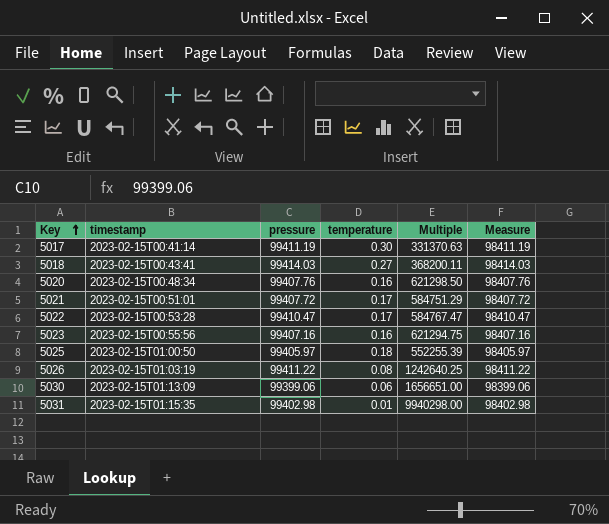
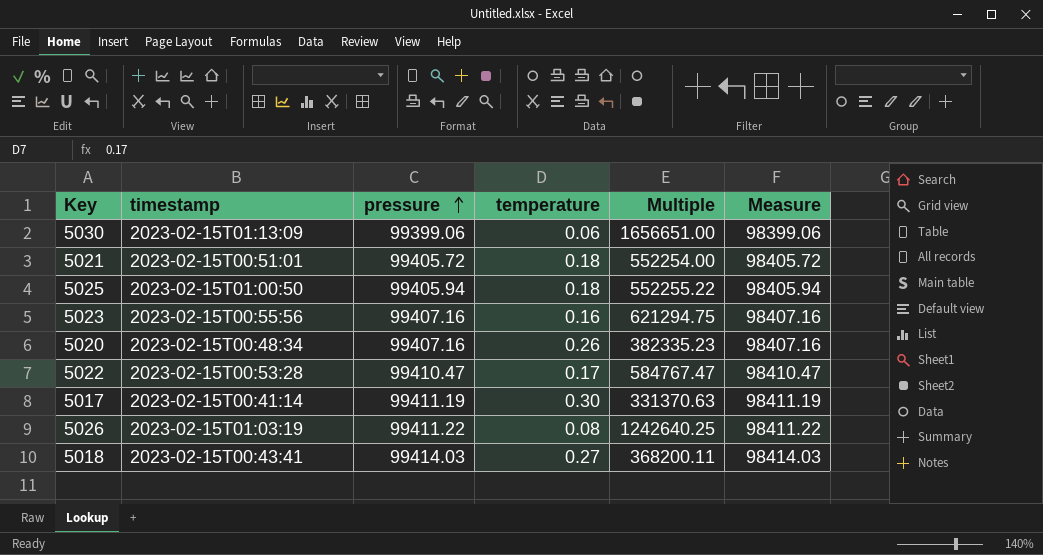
row order: Key ascending -> pressure ascending
row 5031: 2023-02-15T01:15:35 | 99402.98 | 0.01 | 9940298.00 | 98402.98 -> none
5021 | pressure: 99407.72 -> 99405.72
5021 | temperature: 0.17 -> 0.18
5021 | Multiple: 584751.29 -> 552254.00
5021 | Measure: 98407.72 -> 98405.72
5025 | pressure: 99405.97 -> 99405.94
5025 | Multiple: 552255.39 -> 552255.22
5025 | Measure: 98405.97 -> 98405.94
5020 | pressure: 99407.76 -> 99407.16
5020 | temperature: 0.16 -> 0.26
5020 | Multiple: 621298.50 -> 382335.23
5020 | Measure: 98407.76 -> 98407.16

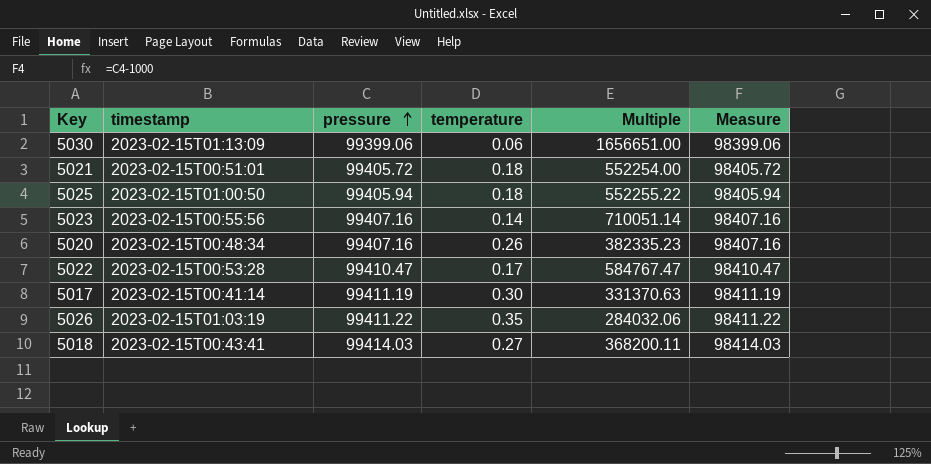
5023 | temperature: 0.16 -> 0.14
5023 | Multiple: 621294.75 -> 710051.14
5026 | temperature: 0.08 -> 0.35
5026 | Multiple: 1242640.25 -> 284032.06

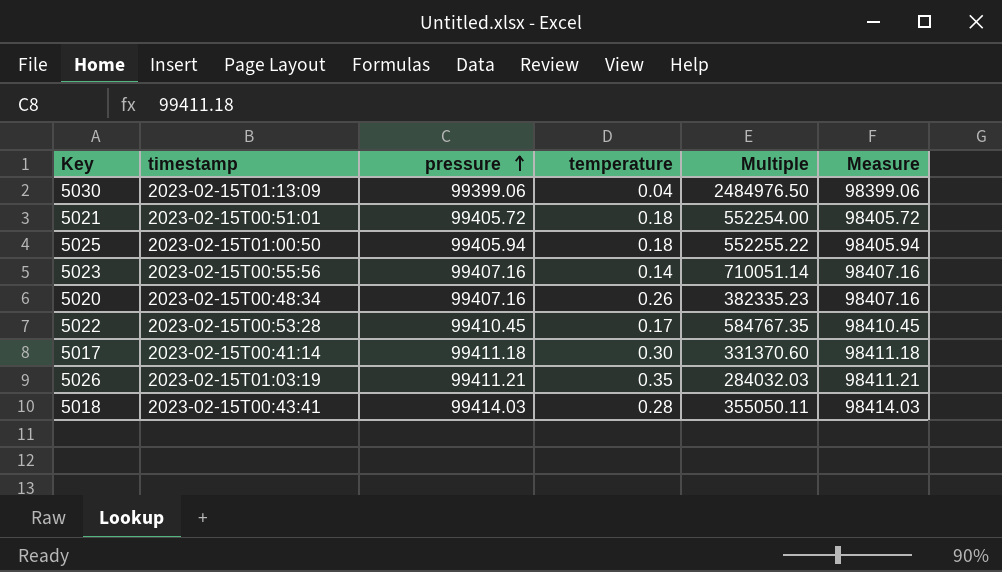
5030 | temperature: 0.06 -> 0.04
5030 | Multiple: 1656651.00 -> 2484976.50
5022 | pressure: 99410.47 -> 99410.45
5022 | Multiple: 584767.47 -> 584767.35
5022 | Measure: 98410.47 -> 98410.45
5017 | pressure: 99411.19 -> 99411.18
5017 | Multiple: 331370.63 -> 331370.60
5017 | Measure: 98411.19 -> 98411.18
5026 | pressure: 99411.22 -> 99411.21
5026 | Multiple: 284032.06 -> 284032.03
5026 | Measure: 98411.22 -> 98411.21
5018 | temperature: 0.27 -> 0.28
5018 | Multiple: 368200.11 -> 355050.11

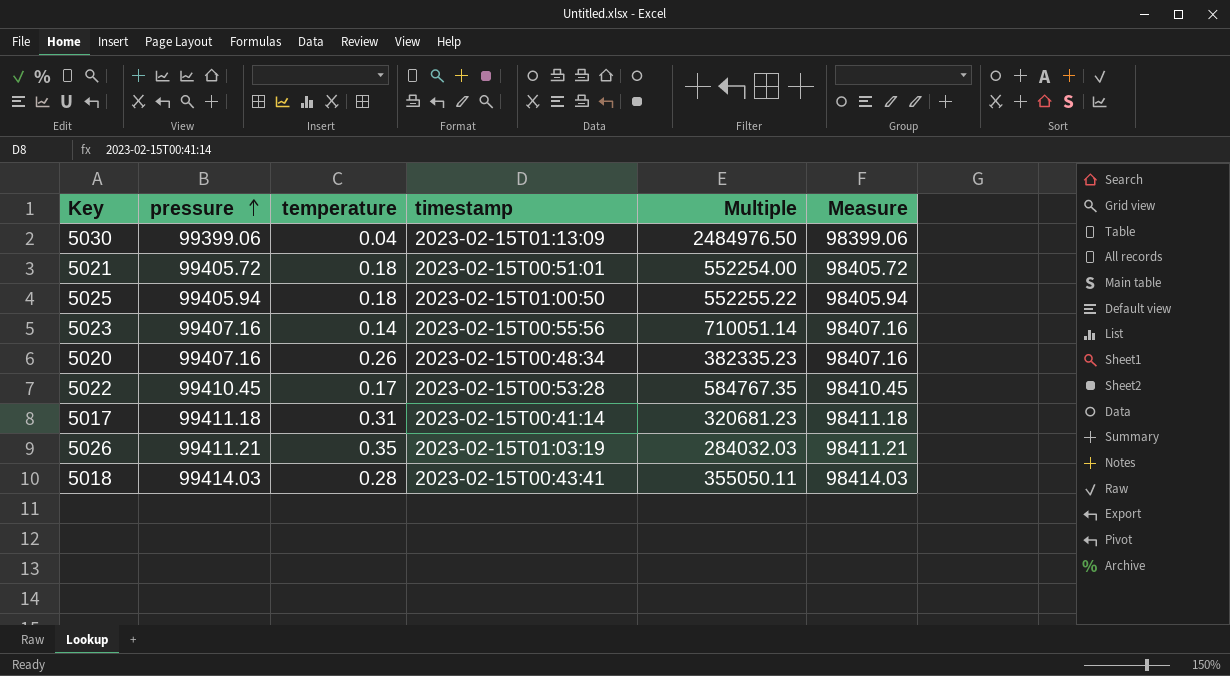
column timestamp | position: 2 -> 4
5017 | temperature: 0.30 -> 0.31
5017 | Multiple: 331370.60 -> 320681.23

